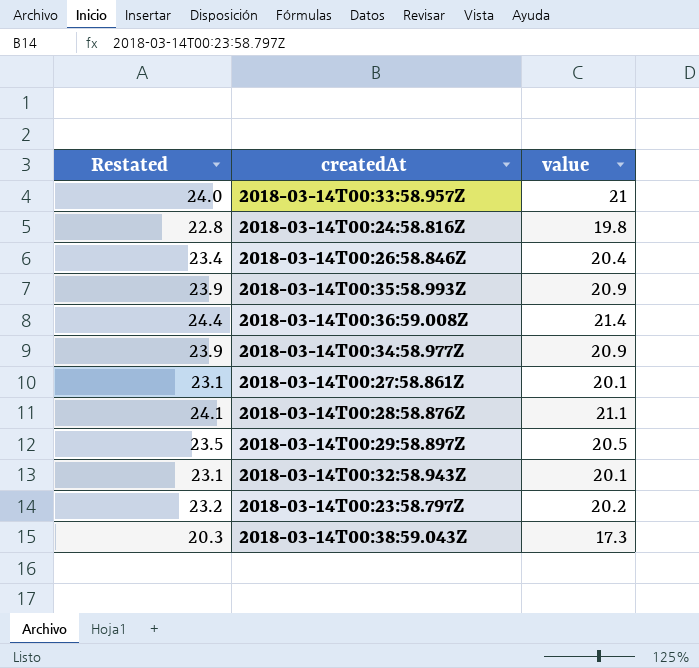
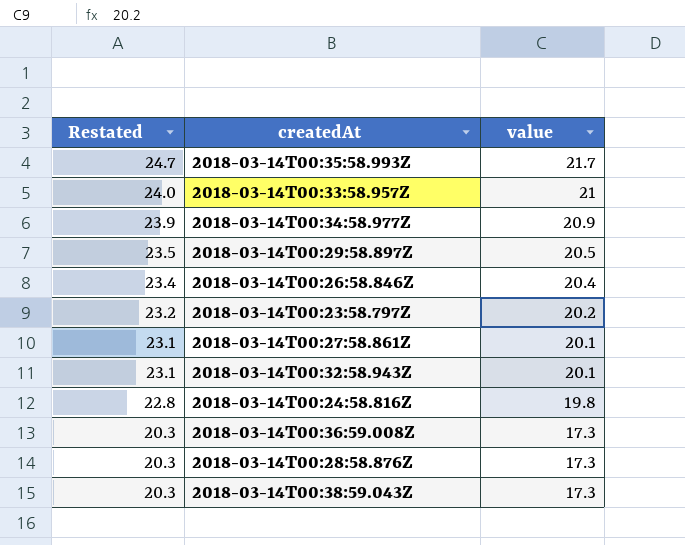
row order: none -> Restated descending
2018-03-14T00:35:58.993Z | Restated: 23.9 -> 24.7
2018-03-14T00:35:58.993Z | value: 20.9 -> 21.7
2018-03-14T00:36:59.008Z | Restated: 24.4 -> 20.3
2018-03-14T00:36:59.008Z | value: 21.4 -> 17.3
2018-03-14T00:28:58.876Z | Restated: 24.1 -> 20.3
2018-03-14T00:28:58.876Z | value: 21.1 -> 17.3

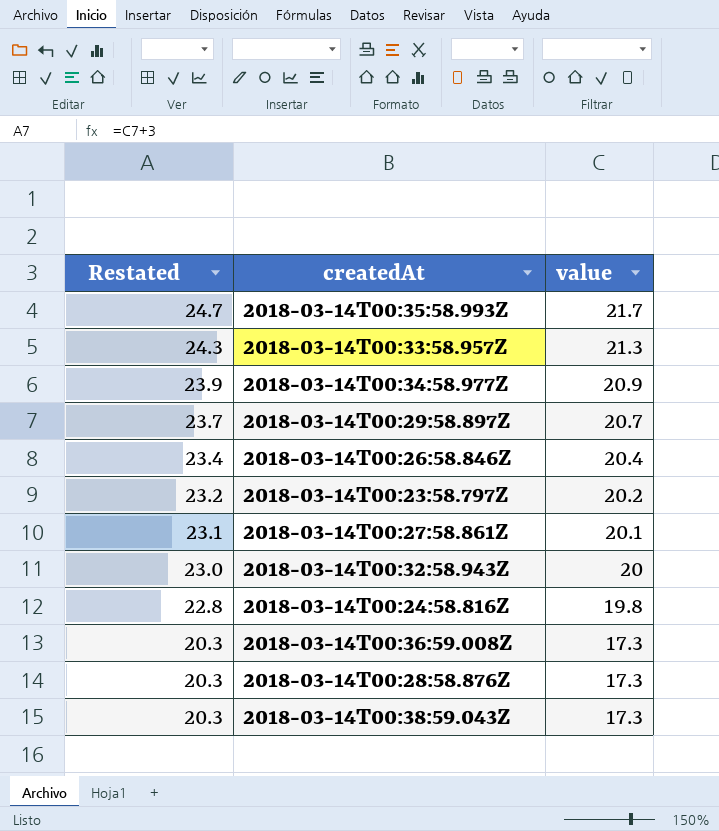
2018-03-14T00:33:58.957Z | Restated: 24.0 -> 24.3
2018-03-14T00:33:58.957Z | value: 21 -> 21.3
2018-03-14T00:29:58.897Z | Restated: 23.5 -> 23.7
2018-03-14T00:29:58.897Z | value: 20.5 -> 20.7
2018-03-14T00:32:58.943Z | Restated: 23.1 -> 23.0
2018-03-14T00:32:58.943Z | value: 20.1 -> 20

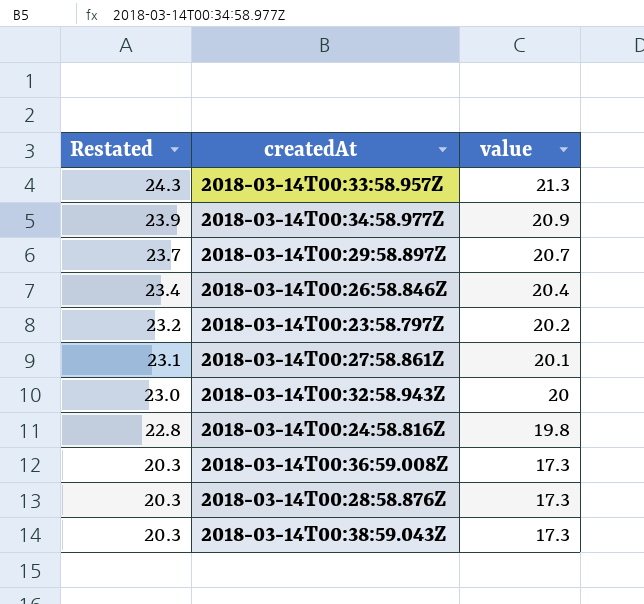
row 2018-03-14T00:35:58.993Z: 24.7 | 21.7 -> none

